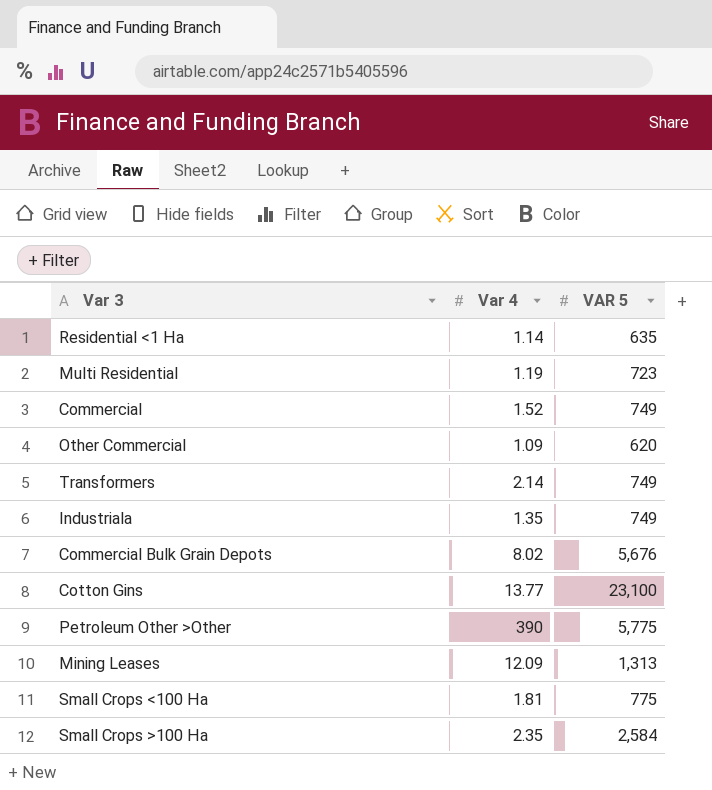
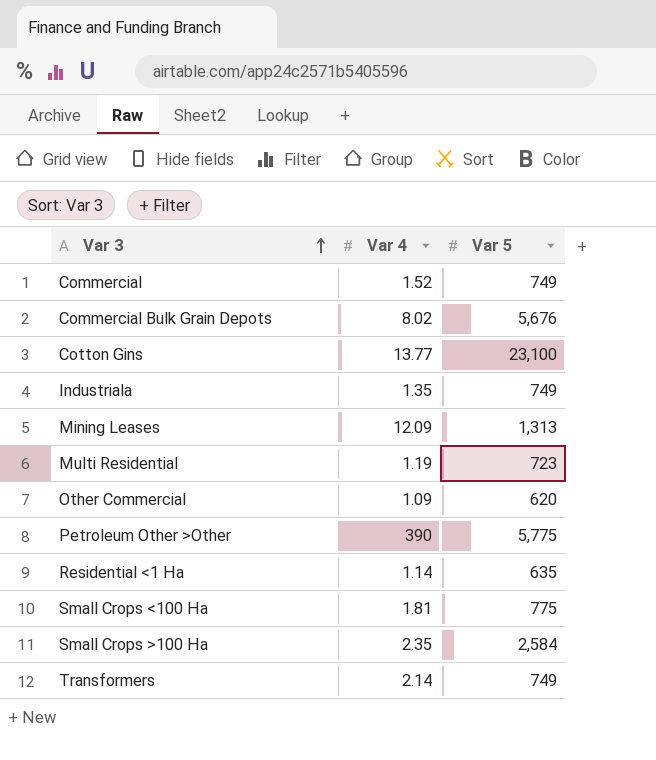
row order: none -> Var 3 ascending
column name: VAR 5 -> Var 5

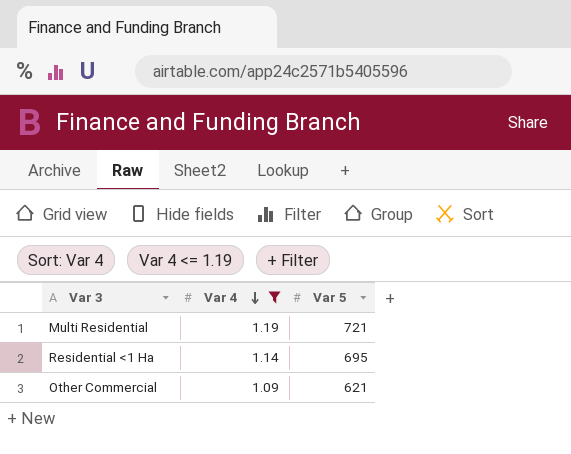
filter: none -> Var 4 <= 1.19
row order: Var 3 ascending -> Var 4 descending
Multi Residential | Var 5: 723 -> 721
Residential <1 Ha | Var 5: 635 -> 695
Other Commercial | Var 5: 620 -> 621

